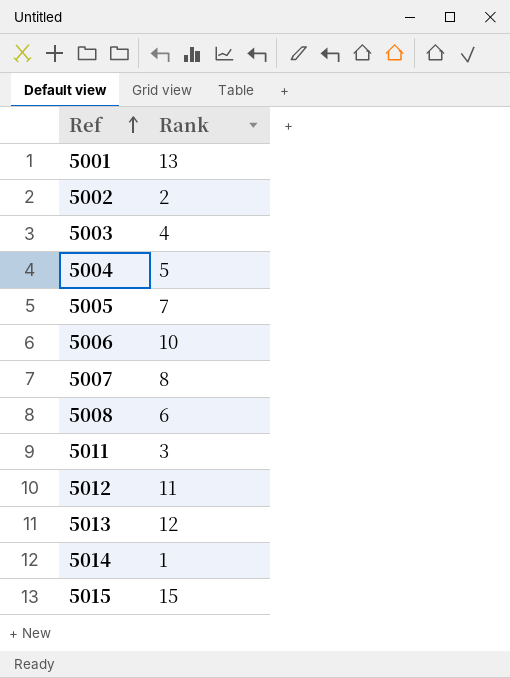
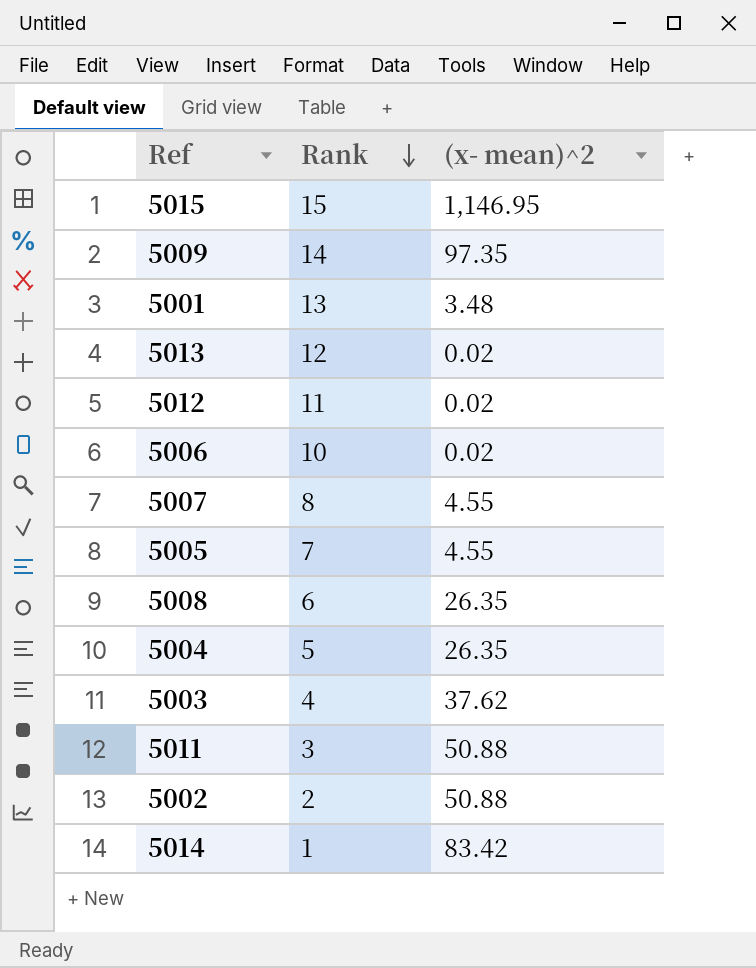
row order: Ref ascending -> Rank descending
column (x- mean)^2 | position: none -> 3
row 5009: none -> 14 | 97.35

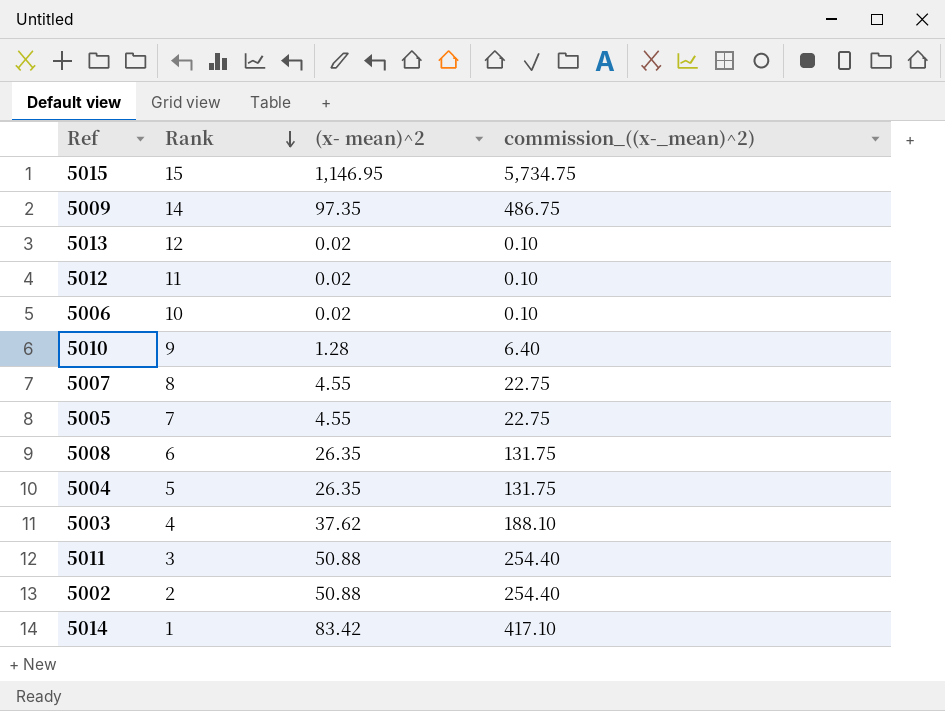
column commission_((x-_mean)^2) | formula: none -> [(x- mean)^2] * 5
row 5001: 13 | 3.48 -> none
row 5010: none -> 9 | 1.28 | 6.40

